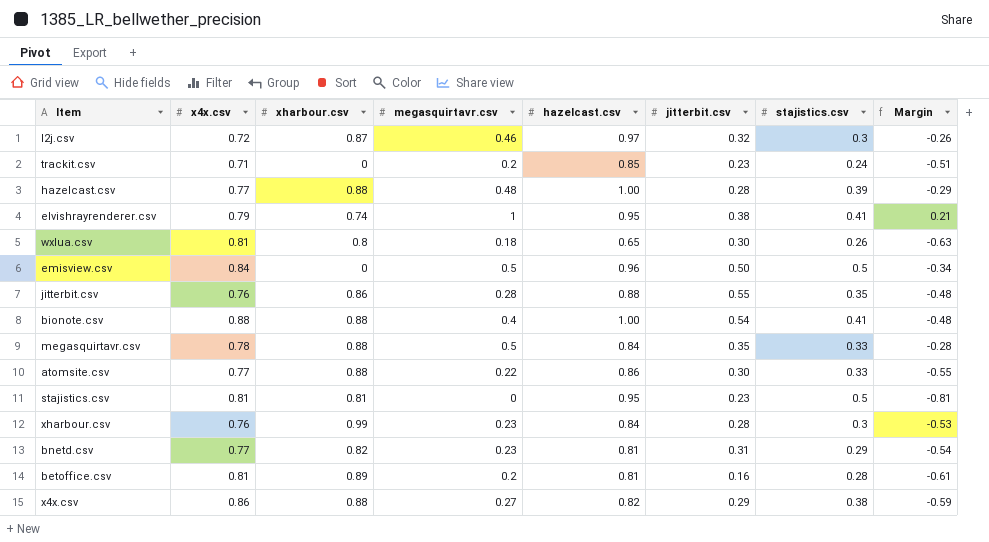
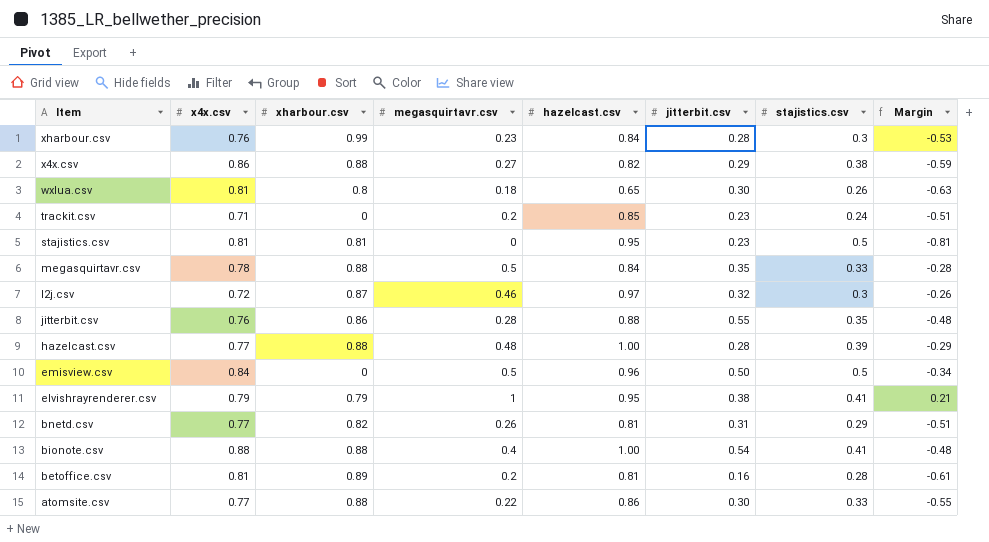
row order: none -> Item descending
elvishrayrenderer.csv | xharbour.csv: 0.74 -> 0.79
bnetd.csv | megasquirtavr.csv: 0.23 -> 0.26
bnetd.csv | Margin: -0.54 -> -0.51

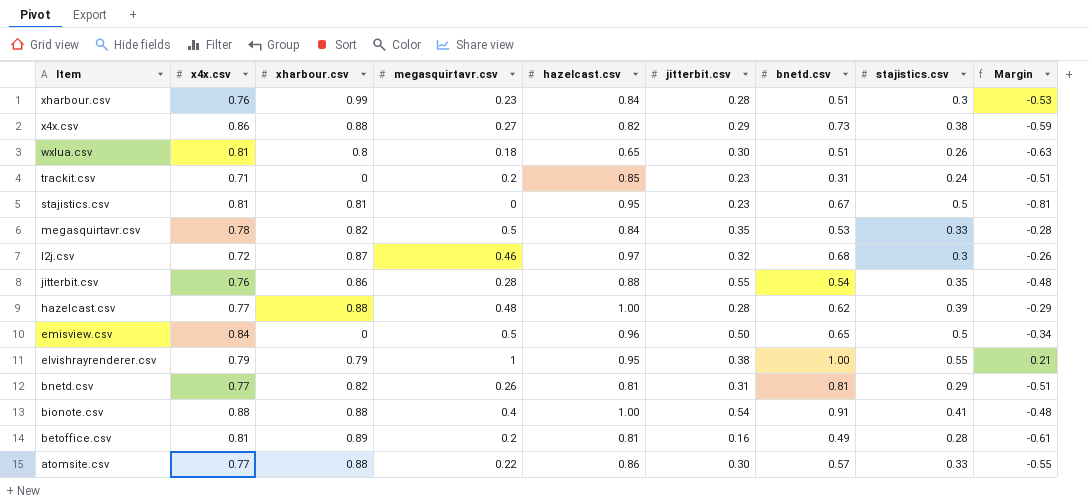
column bnetd.csv | position: none -> 7
megasquirtavr.csv | xharbour.csv: 0.88 -> 0.82
elvishrayrenderer.csv | stajistics.csv: 0.41 -> 0.55

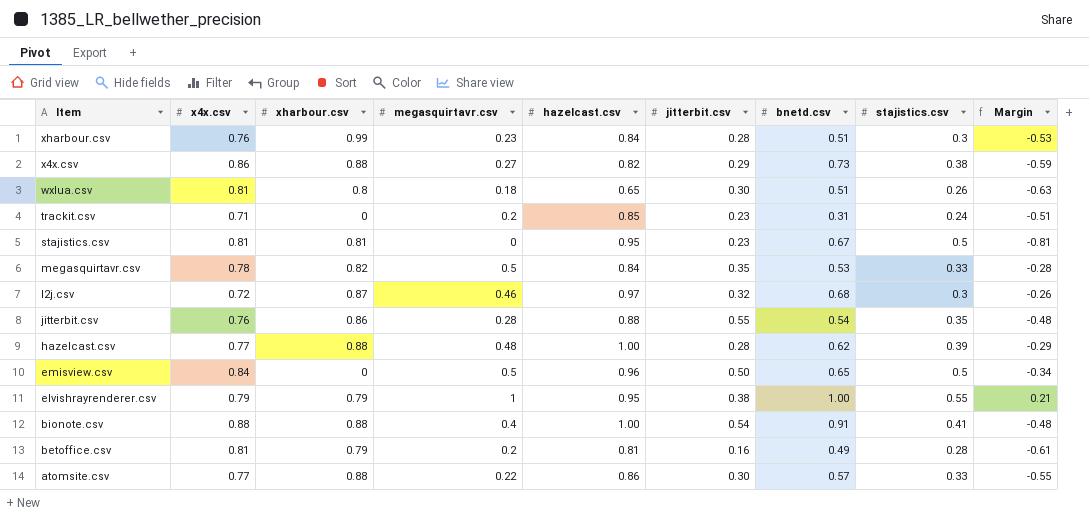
row bnetd.csv: 0.77 | 0.82 | 0.26 | 0.81 | 0.31 | 0.81 | 0.29 | -0.51 -> none
betoffice.csv | xharbour.csv: 0.89 -> 0.79

